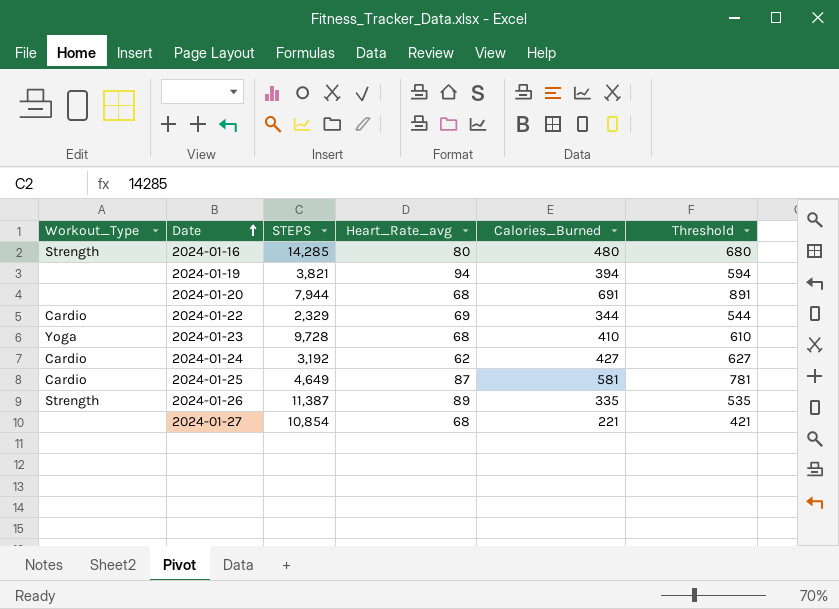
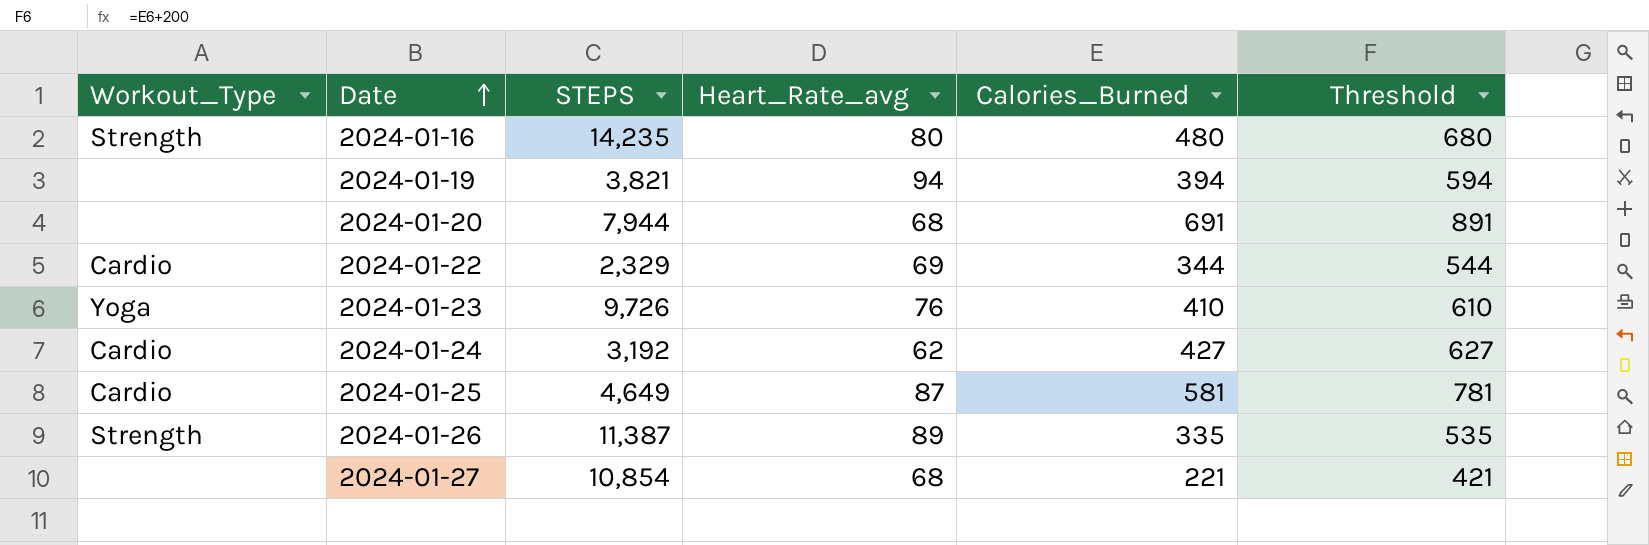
2024-01-16 | STEPS: 14,285 -> 14,235
2024-01-23 | STEPS: 9,728 -> 9,726
2024-01-23 | Heart_Rate_avg: 68 -> 76

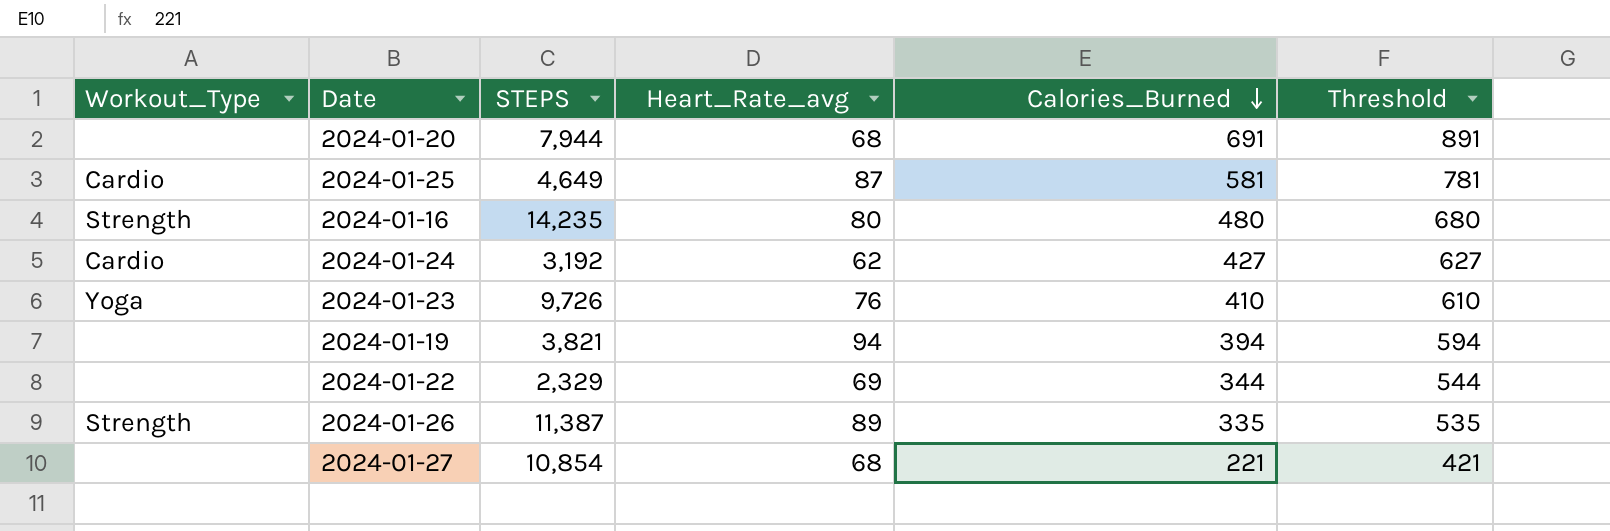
row order: Date ascending -> Calories_Burned descending
2024-01-22 | Workout_Type: Cardio -> none

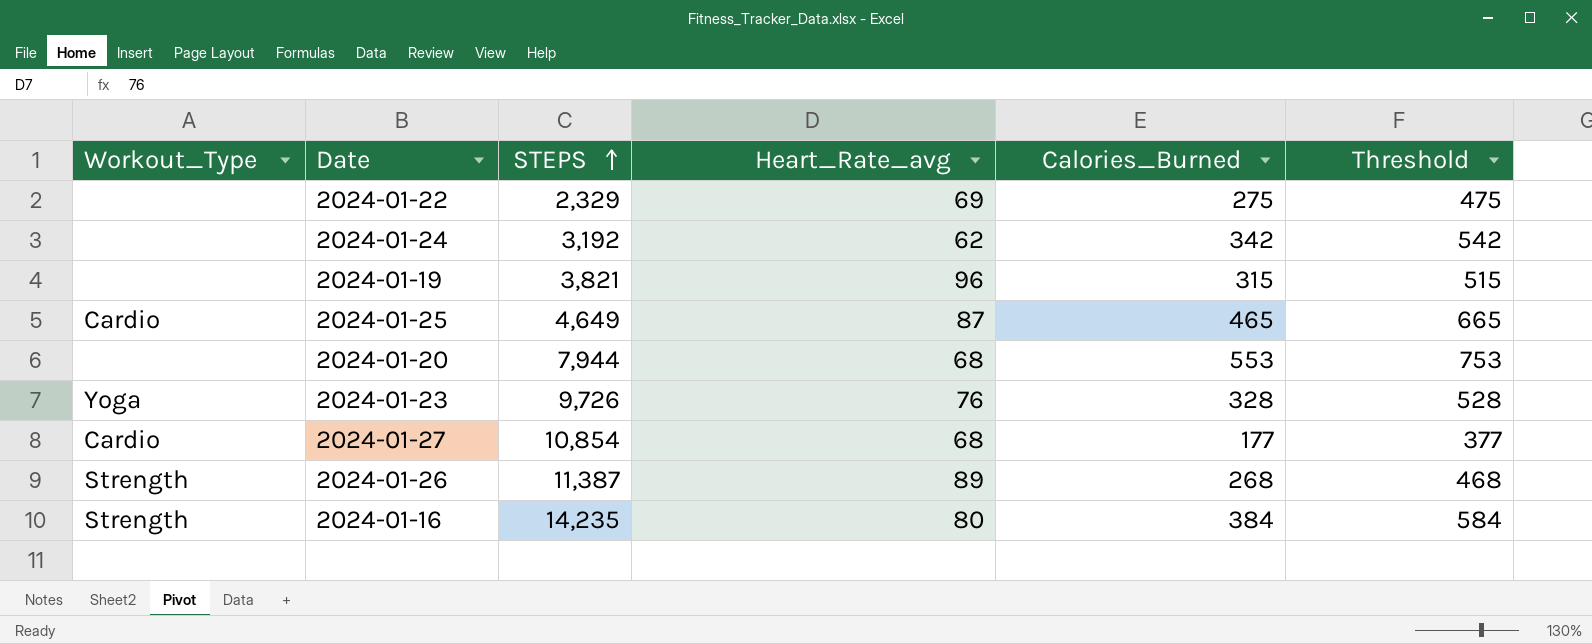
row order: Calories_Burned descending -> STEPS ascending
2024-01-22 | Calories_Burned: 344 -> 275
2024-01-22 | Threshold: 544 -> 475
2024-01-24 | Workout_Type: Cardio -> none
2024-01-24 | Calories_Burned: 427 -> 342
2024-01-24 | Threshold: 627 -> 542
2024-01-19 | Heart_Rate_avg: 94 -> 96
2024-01-19 | Calories_Burned: 394 -> 315
2024-01-19 | Threshold: 594 -> 515
2024-01-25 | Calories_Burned: 581 -> 465
2024-01-25 | Threshold: 781 -> 665
2024-01-20 | Calories_Burned: 691 -> 553
2024-01-20 | Threshold: 891 -> 753
2024-01-23 | Calories_Burned: 410 -> 328
2024-01-23 | Threshold: 610 -> 528
2024-01-27 | Workout_Type: none -> Cardio
2024-01-27 | Calories_Burned: 221 -> 177
2024-01-27 | Threshold: 421 -> 377
2024-01-26 | Calories_Burned: 335 -> 268
2024-01-26 | Threshold: 535 -> 468
2024-01-16 | Calories_Burned: 480 -> 384
2024-01-16 | Threshold: 680 -> 584

